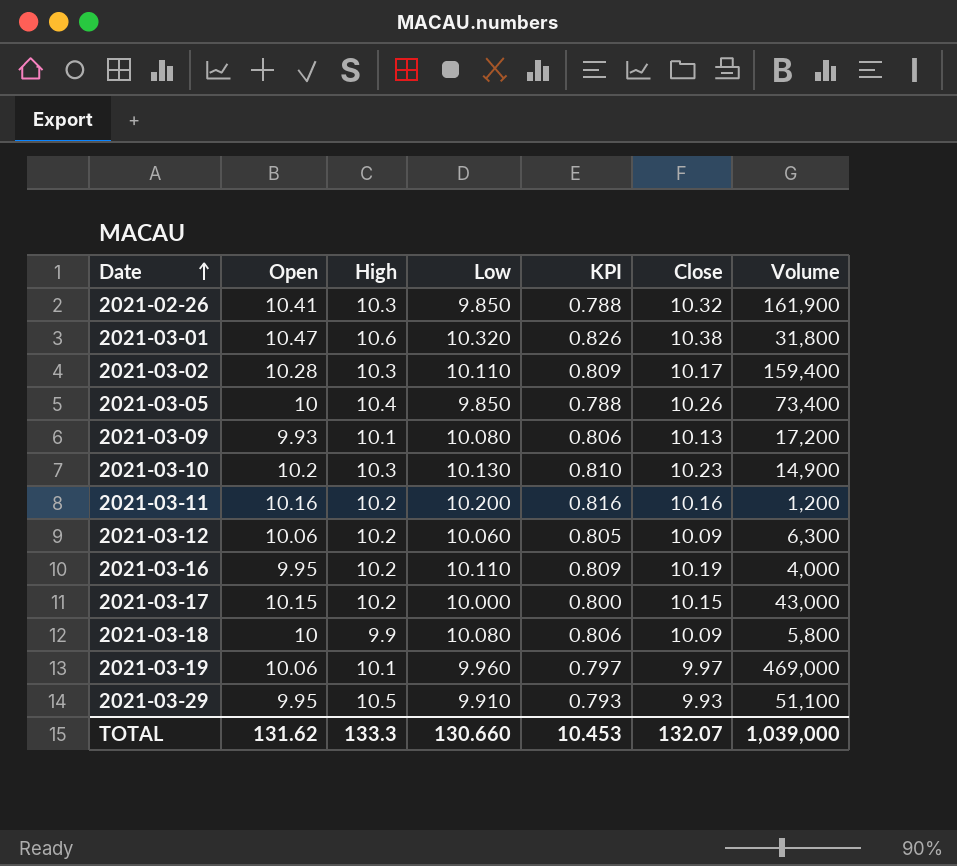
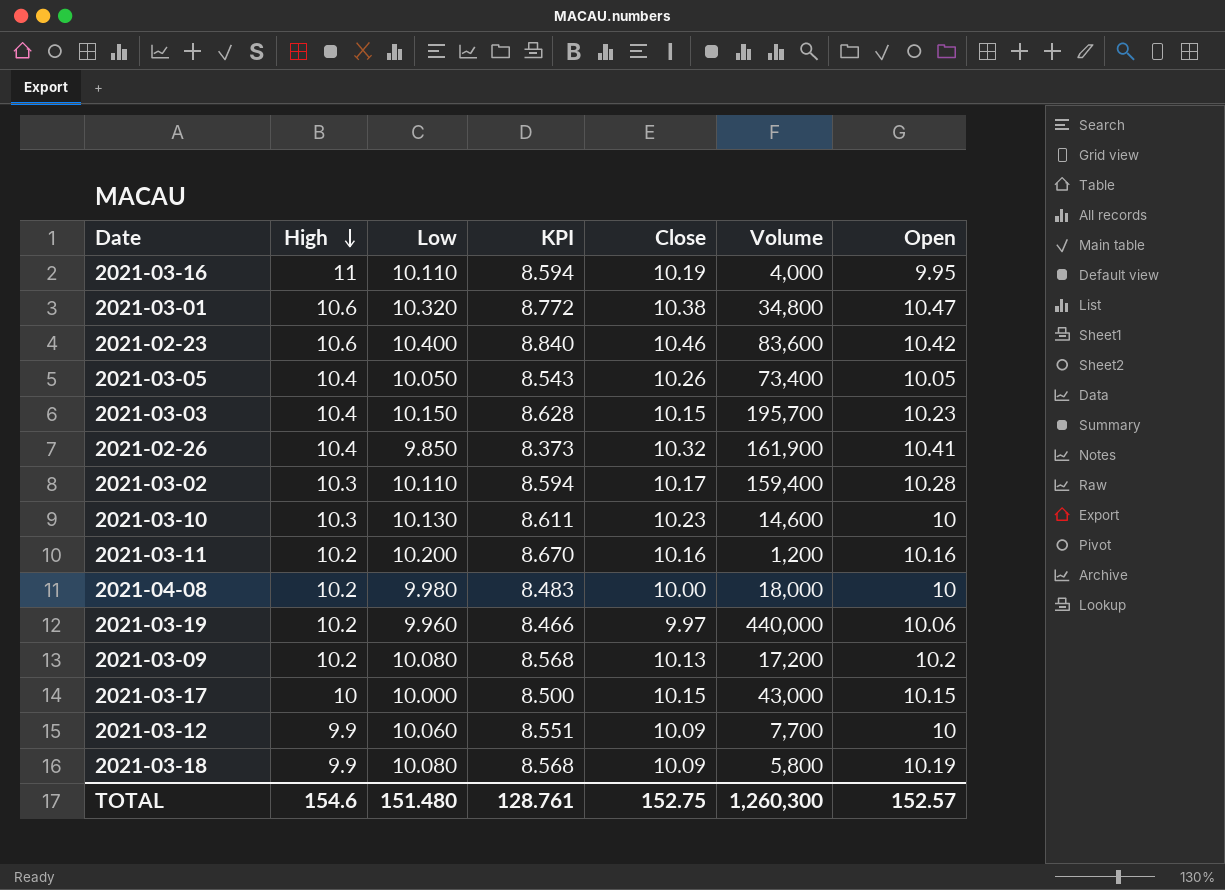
row order: Date ascending -> High descending
column KPI | formula: [Low] * 0.08 -> [Low] * 0.85
column Open | position: 2 -> 7
row 2021-03-29: 9.95 | 10.5 | 9.910 | 0.793 | 9.93 | 51,100 -> none
2021-03-16 | High: 10.2 -> 11
2021-03-01 | Volume: 31,800 -> 34,800
row 2021-02-23: none -> 10.6 | 10.400 | 8.840 | 10.46 | 83,600 | 10.42
2021-03-05 | Low: 9.850 -> 10.050
2021-03-05 | Open: 10 -> 10.05
row 2021-03-03: none -> 10.4 | 10.150 | 8.628 | 10.15 | 195,700 | 10.23
2021-02-26 | High: 10.3 -> 10.4
2021-03-10 | Volume: 14,900 -> 14,600
2021-03-10 | Open: 10.2 -> 10
row 2021-04-08: none -> 10.2 | 9.980 | 8.483 | 10.00 | 18,000 | 10
2021-03-19 | High: 10.1 -> 10.2
2021-03-19 | Volume: 469,000 -> 440,000
2021-03-09 | High: 10.1 -> 10.2
2021-03-09 | Open: 9.93 -> 10.2
2021-03-17 | High: 10.2 -> 10
2021-03-12 | High: 10.2 -> 9.9
2021-03-12 | Volume: 6,300 -> 7,700
2021-03-12 | Open: 10.06 -> 10
2021-03-18 | Open: 10 -> 10.19
TOTAL | High: 133.3 -> 154.6
TOTAL | Low: 130.660 -> 151.480
TOTAL | KPI: 10.453 -> 128.761
TOTAL | Close: 132.07 -> 152.75
TOTAL | Volume: 1,039,000 -> 1,260,300
TOTAL | Open: 131.62 -> 152.57

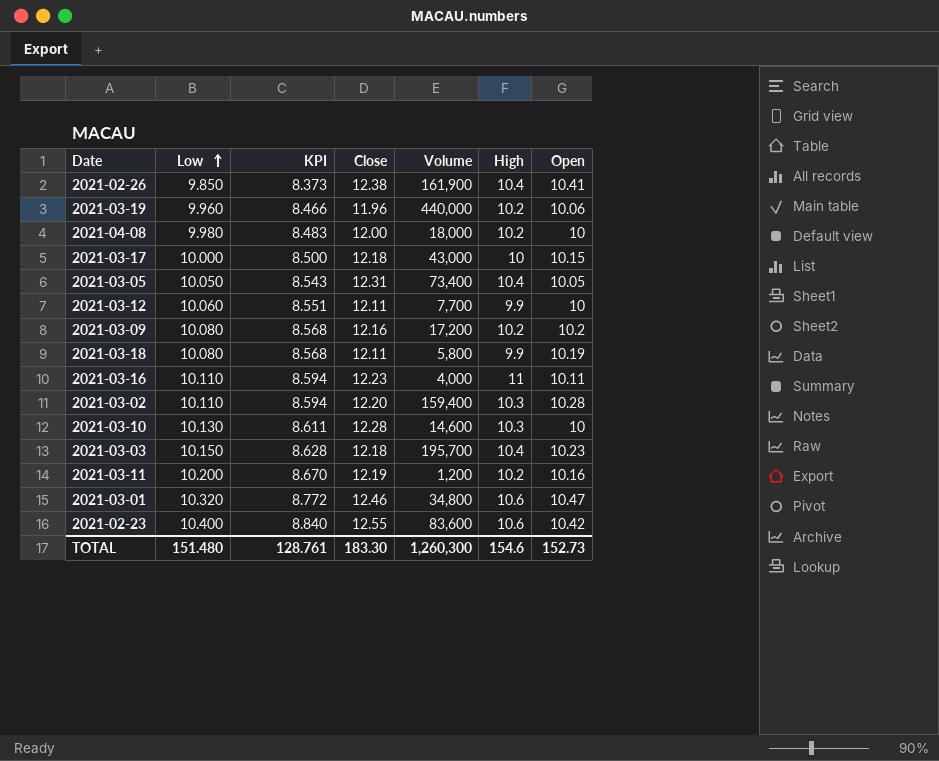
row order: High descending -> Low ascending
column High | position: 2 -> 6
2021-02-26 | Close: 10.32 -> 12.38
2021-03-19 | Close: 9.97 -> 11.96
2021-04-08 | Close: 10.00 -> 12.00
2021-03-17 | Close: 10.15 -> 12.18
2021-03-05 | Close: 10.26 -> 12.31
2021-03-12 | Close: 10.09 -> 12.11
2021-03-09 | Close: 10.13 -> 12.16
2021-03-18 | Close: 10.09 -> 12.11
2021-03-16 | Close: 10.19 -> 12.23
2021-03-16 | Open: 9.95 -> 10.11
2021-03-02 | Close: 10.17 -> 12.20
2021-03-10 | Close: 10.23 -> 12.28
2021-03-03 | Close: 10.15 -> 12.18
2021-03-11 | Close: 10.16 -> 12.19
2021-03-01 | Close: 10.38 -> 12.46
2021-02-23 | Close: 10.46 -> 12.55
TOTAL | Close: 152.75 -> 183.30
TOTAL | Open: 152.57 -> 152.73

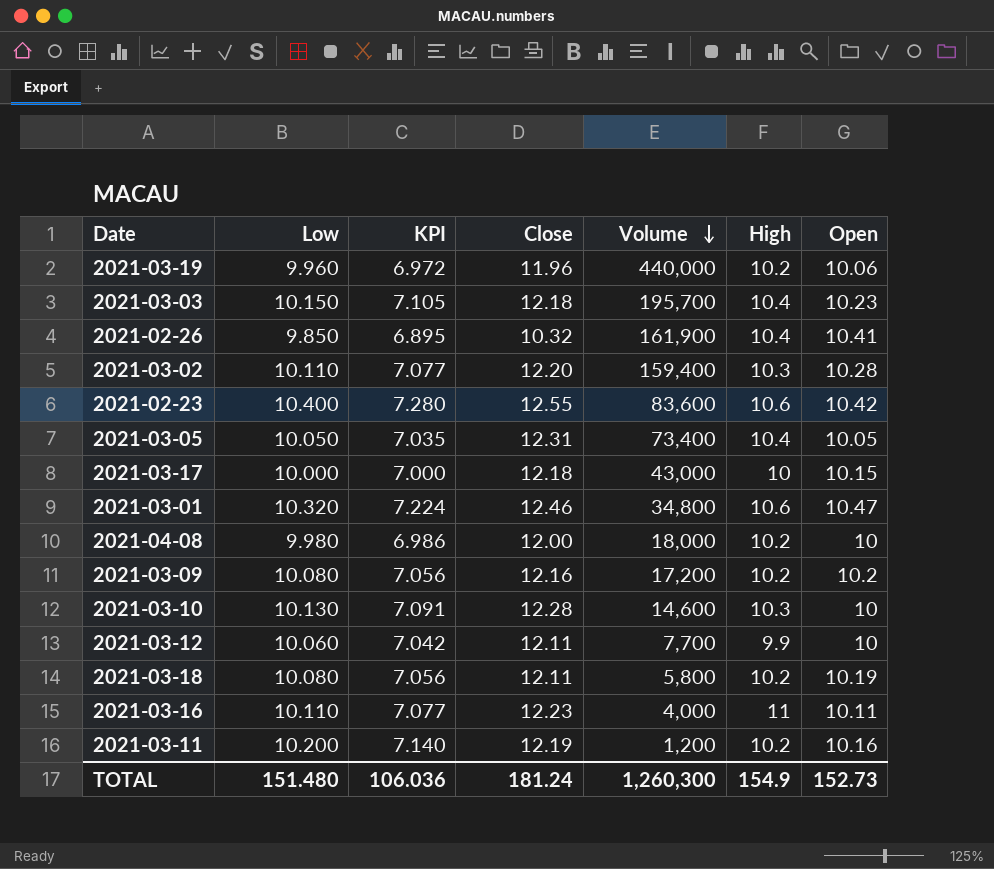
row order: Low ascending -> Volume descending
column KPI | formula: [Low] * 0.85 -> [Low] * 0.7
2021-02-26 | Close: 12.38 -> 10.32
2021-03-18 | High: 9.9 -> 10.2
TOTAL | KPI: 128.761 -> 106.036
TOTAL | Close: 183.30 -> 181.24
TOTAL | High: 154.6 -> 154.9

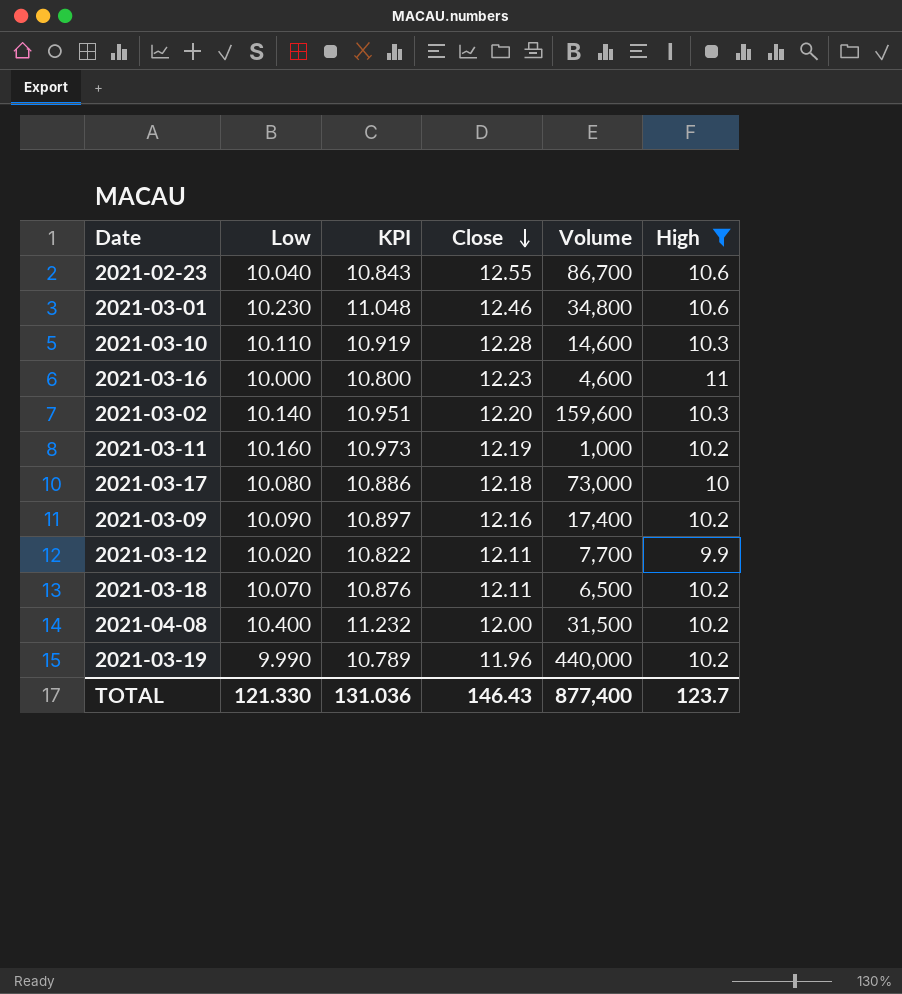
filter: none -> High != 10.4
row order: Volume descending -> Close descending
column Open | position: 7 -> none
column KPI | formula: [Low] * 0.7 -> [Low] * 1.08
2021-02-23 | Low: 10.400 -> 10.040
2021-02-23 | Volume: 83,600 -> 86,700
2021-03-01 | Low: 10.320 -> 10.230
2021-03-10 | Low: 10.130 -> 10.110
2021-03-16 | Low: 10.110 -> 10.000
2021-03-16 | Volume: 4,000 -> 4,600
2021-03-02 | Low: 10.110 -> 10.140
2021-03-02 | Volume: 159,400 -> 159,600
2021-03-11 | Low: 10.200 -> 10.160
2021-03-11 | Volume: 1,200 -> 1,000
2021-03-17 | Low: 10.000 -> 10.080
2021-03-17 | Volume: 43,000 -> 73,000
2021-03-09 | Low: 10.080 -> 10.090
2021-03-09 | Volume: 17,200 -> 17,400
2021-03-12 | Low: 10.060 -> 10.020
2021-03-18 | Low: 10.080 -> 10.070
2021-03-18 | Volume: 5,800 -> 6,500
2021-04-08 | Low: 9.980 -> 10.400
2021-04-08 | Volume: 18,000 -> 31,500
2021-03-19 | Low: 9.960 -> 9.990
TOTAL | Low: 151.480 -> 121.330
TOTAL | KPI: 106.036 -> 131.036
TOTAL | Close: 181.24 -> 146.43
TOTAL | Volume: 1,260,300 -> 877,400
TOTAL | High: 154.9 -> 123.7

